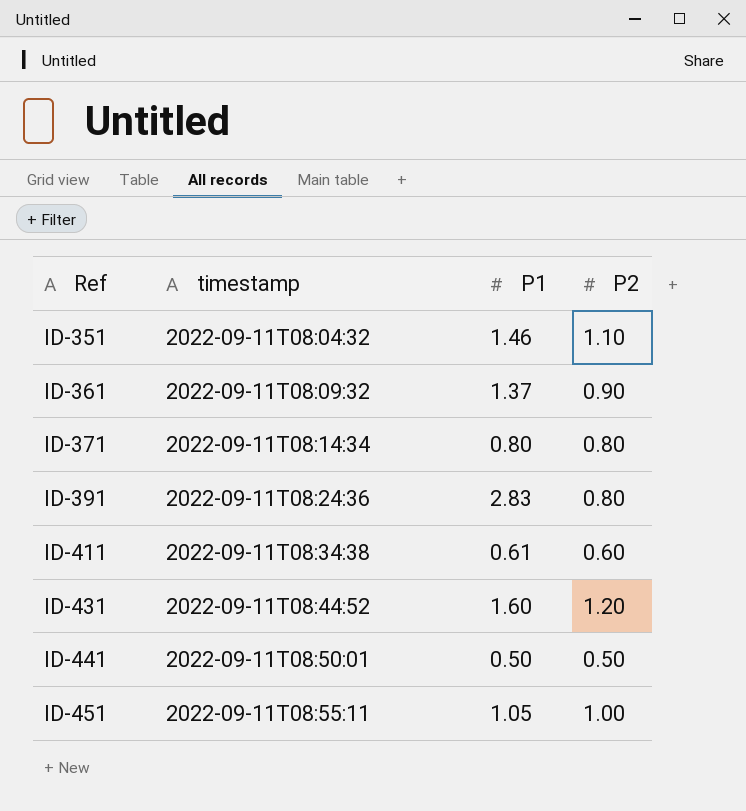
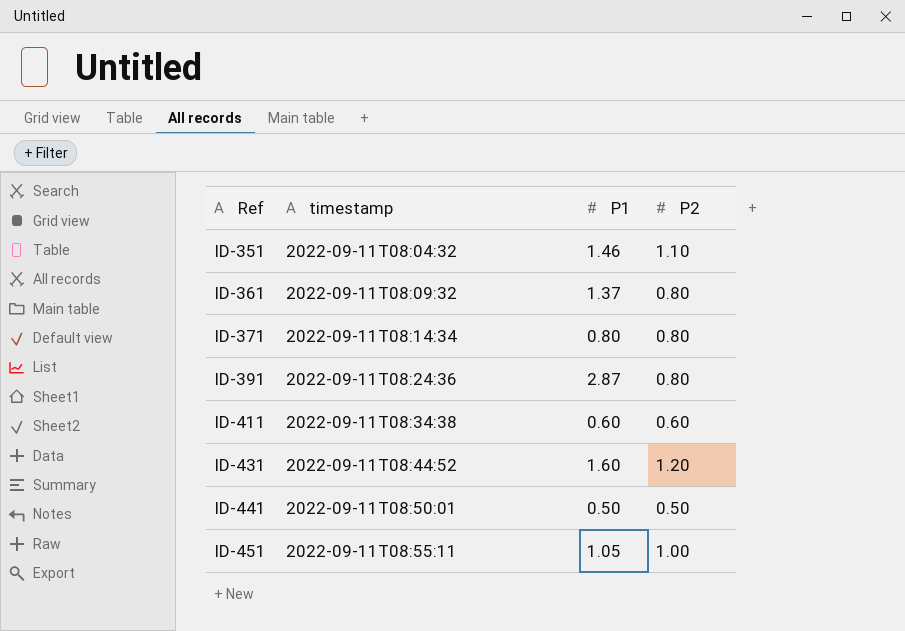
ID-361 | P2: 0.90 -> 0.80
ID-391 | P1: 2.83 -> 2.87
ID-411 | P1: 0.61 -> 0.60

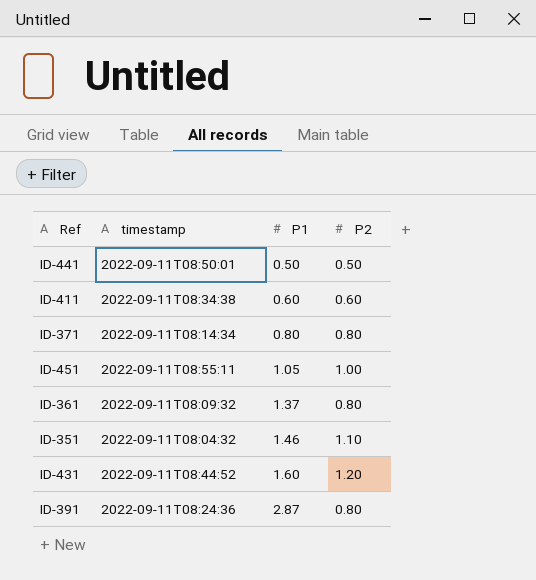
row order: Ref ascending -> P1 ascending

